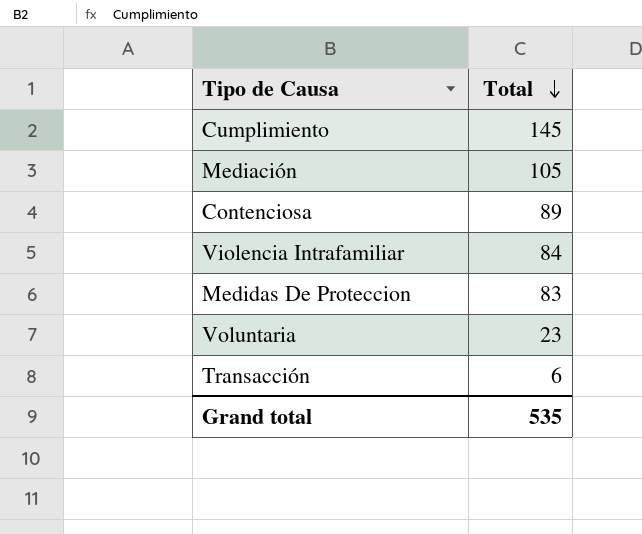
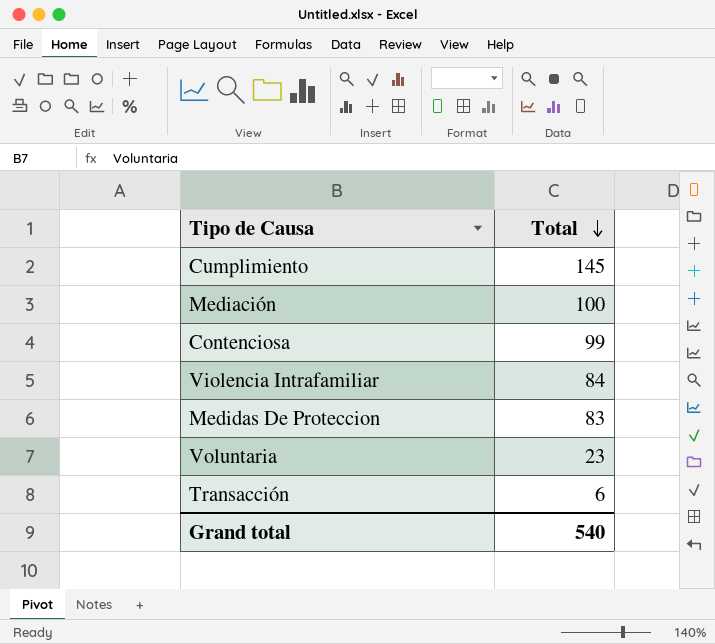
Mediación | Total: 105 -> 100
Contenciosa | Total: 89 -> 99
Grand total | Total: 535 -> 540

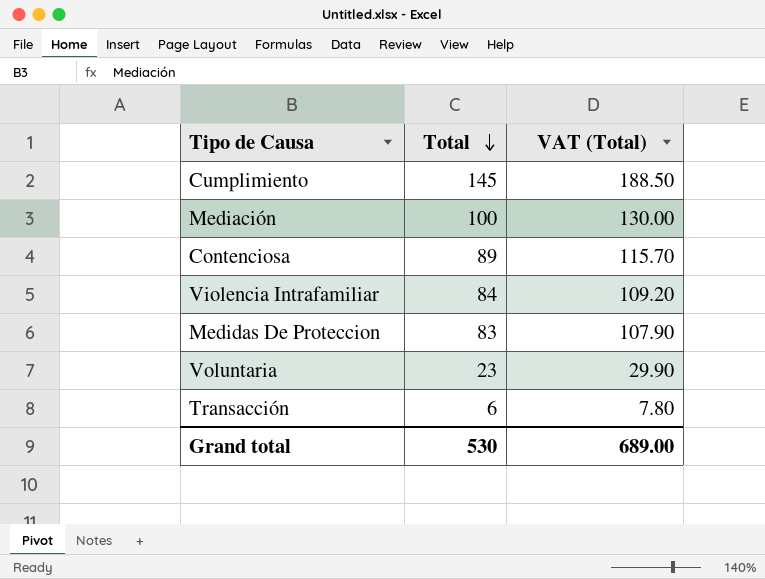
column VAT (Total) | formula: none -> [Total] * 1.3
Contenciosa | Total: 99 -> 89
Grand total | Total: 540 -> 530

